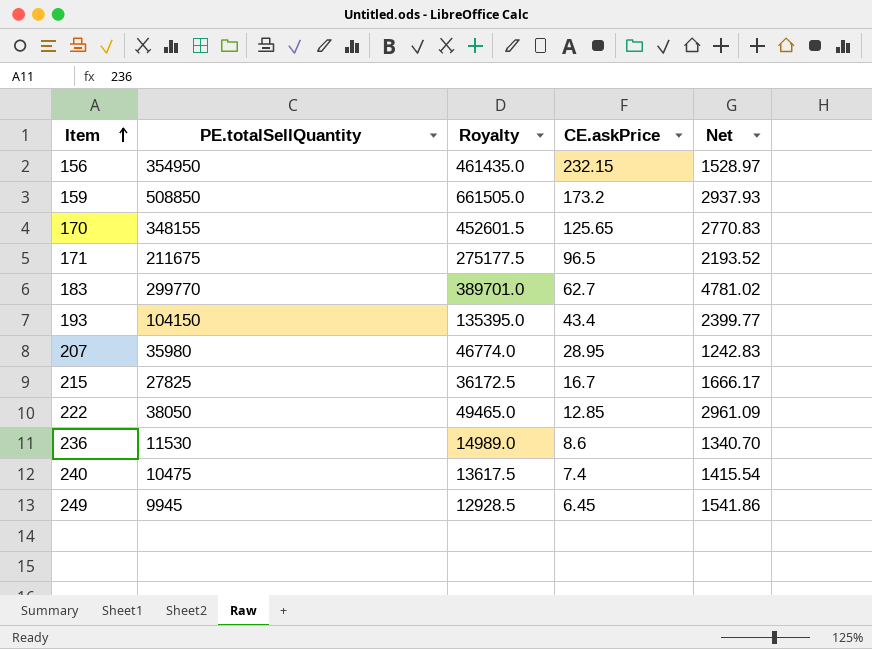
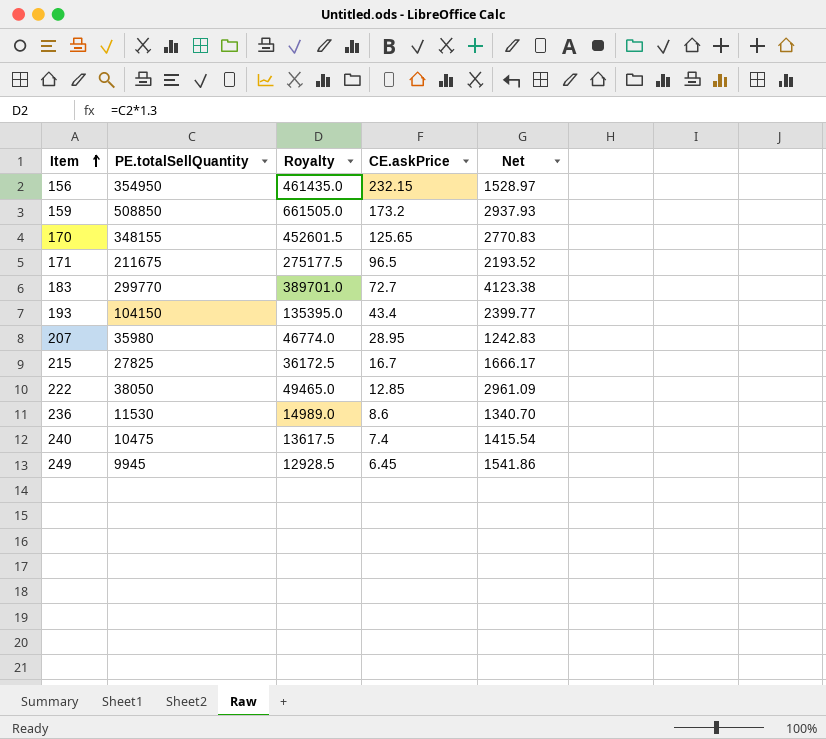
183 | CE.askPrice: 62.7 -> 72.7
183 | Net: 4781.02 -> 4123.38

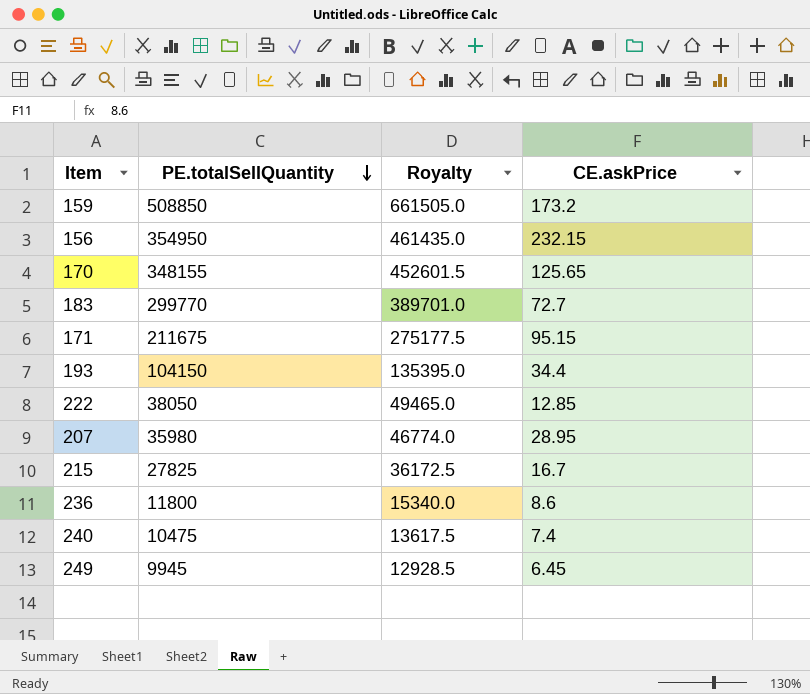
row order: Item ascending -> PE.totalSellQuantity descending
column Net | formula: [PE.totalSellQuantity] / [CE.askPrice] -> none
171 | CE.askPrice: 96.5 -> 95.15
193 | CE.askPrice: 43.4 -> 34.4
236 | PE.totalSellQuantity: 11530 -> 11800
236 | Royalty: 14989.0 -> 15340.0

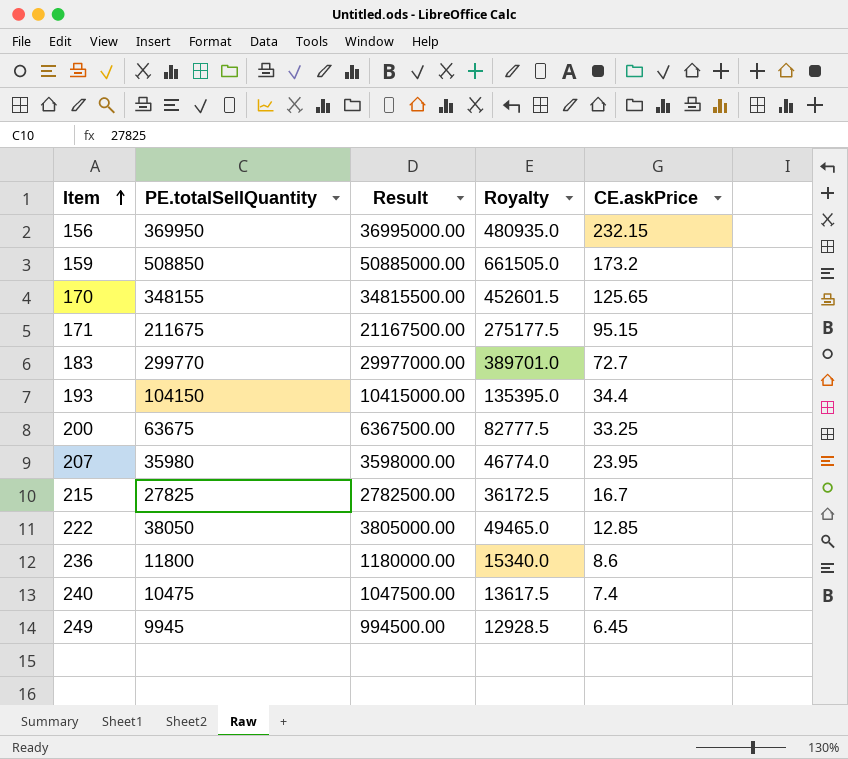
row order: PE.totalSellQuantity descending -> Item ascending
column Result | formula: none -> [PE.totalSellQuantity] * 100
156 | PE.totalSellQuantity: 354950 -> 369950
156 | Royalty: 461435.0 -> 480935.0
row 200: none -> 63675 | 6367500.00 | 82777.5 | 33.25
207 | CE.askPrice: 28.95 -> 23.95

